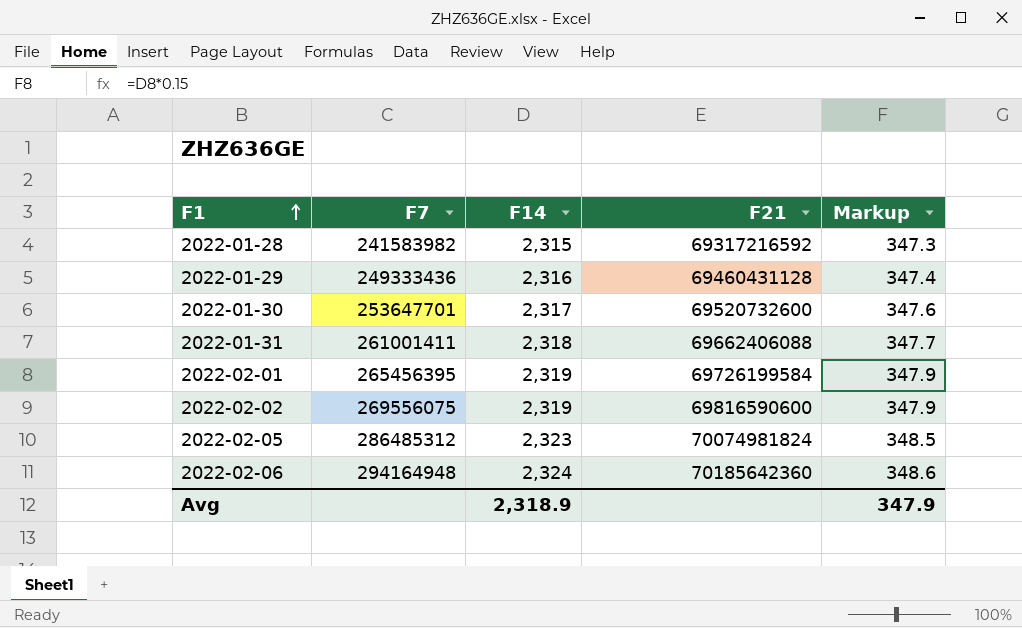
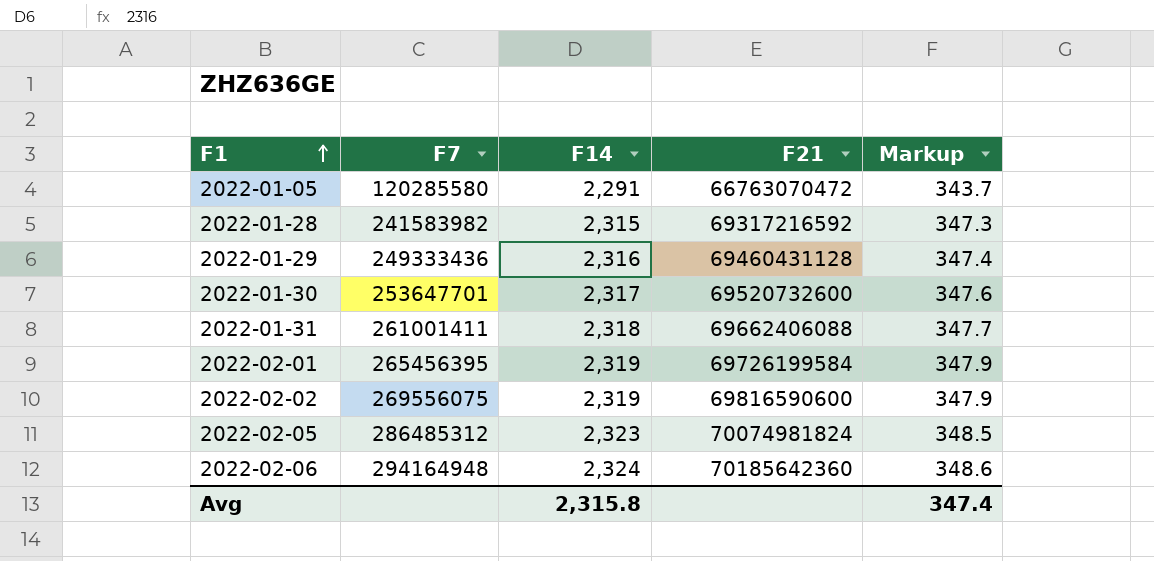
row 2022-01-05: none -> 120285580 | 2,291 | 66763070472 | 343.7
Avg | F14: 2,318.9 -> 2,315.8
Avg | Markup: 347.9 -> 347.4

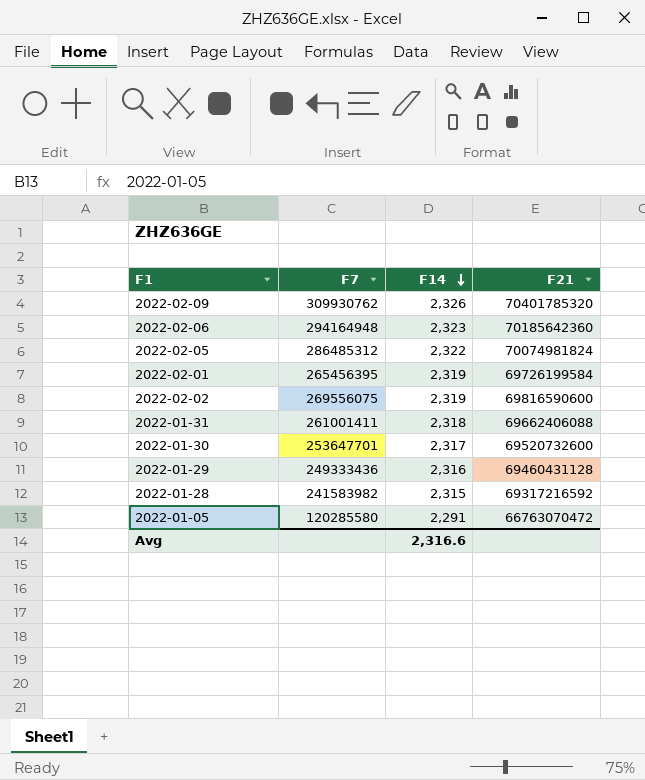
row order: F1 ascending -> F14 descending
column Markup | formula: [F14] * 0.15 -> none
row 2022-02-09: none -> 309930762 | 2,326 | 70401785320
2022-02-06 | F14: 2,324 -> 2,323
2022-02-05 | F14: 2,323 -> 2,322
Avg | F14: 2,315.8 -> 2,316.6

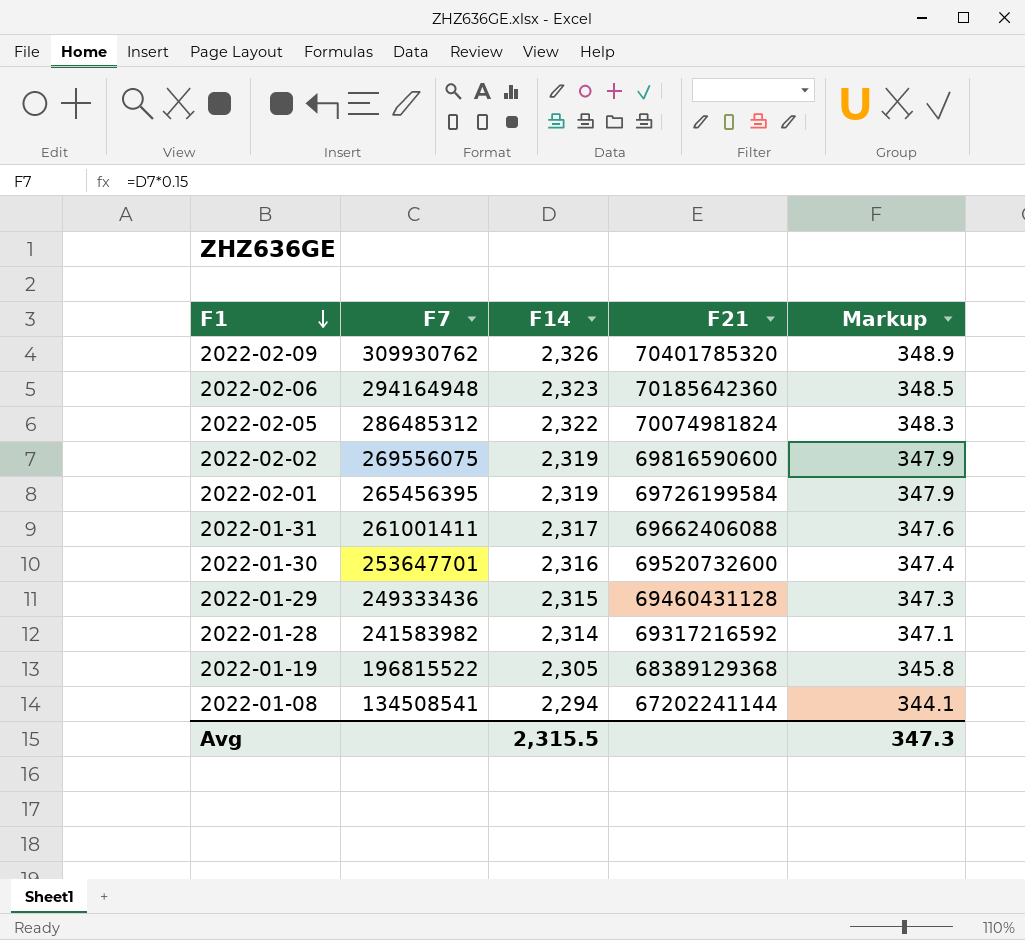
row order: F14 descending -> F1 descending
column Markup | formula: none -> [F14] * 0.15
row 2022-01-05: 120285580 | 2,291 | 66763070472 -> none
2022-01-31 | F14: 2,318 -> 2,317
2022-01-30 | F14: 2,317 -> 2,316
2022-01-29 | F14: 2,316 -> 2,315
2022-01-28 | F14: 2,315 -> 2,314
row 2022-01-19: none -> 196815522 | 2,305 | 68389129368 | 345.8
row 2022-01-08: none -> 134508541 | 2,294 | 67202241144 | 344.1
Avg | F14: 2,316.6 -> 2,315.5

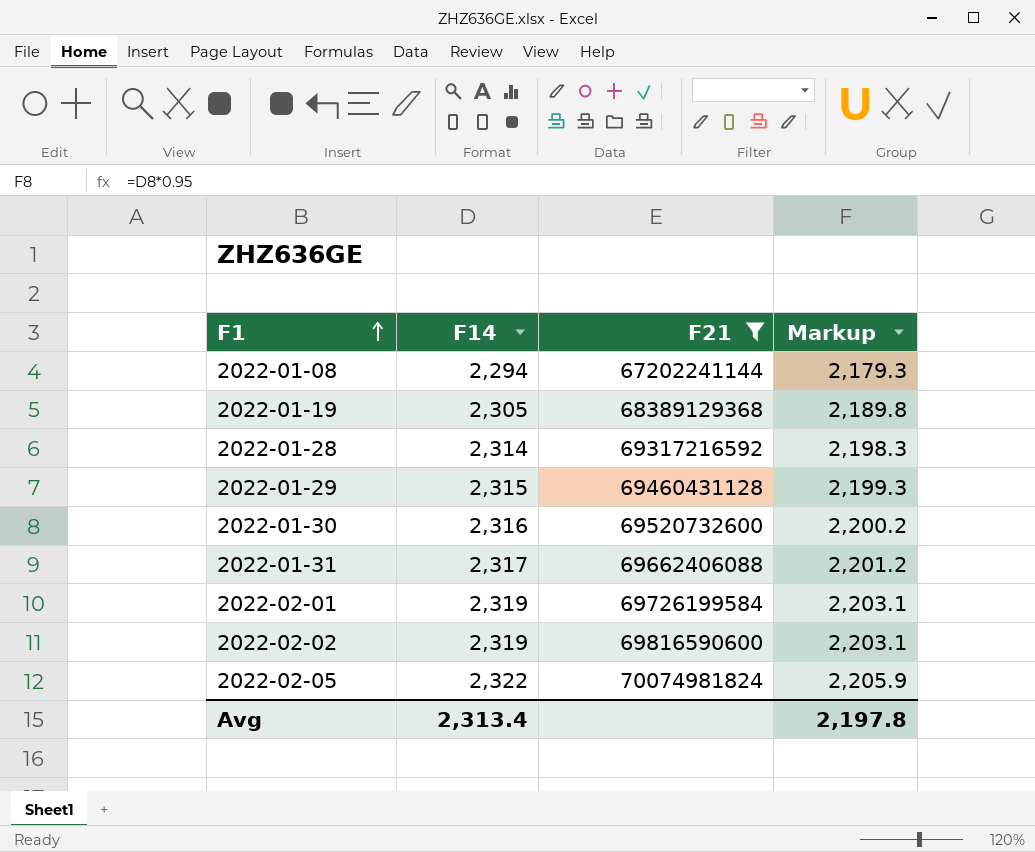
filter: none -> F21 <= 70074981824
row order: F1 descending -> F1 ascending
column F7 | position: 2 -> none
column Markup | formula: [F14] * 0.15 -> [F14] * 0.95
Avg | F14: 2,315.5 -> 2,313.4
Avg | Markup: 347.3 -> 2,197.8

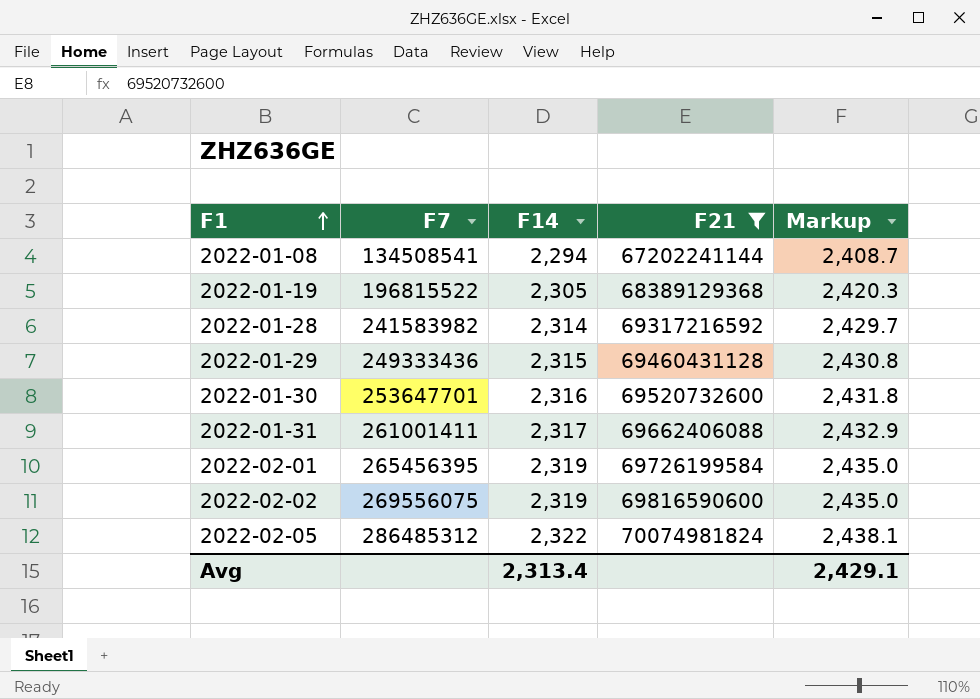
column F7 | position: none -> 2
column Markup | formula: [F14] * 0.95 -> [F14] * 1.05
Avg | Markup: 2,197.8 -> 2,429.1

